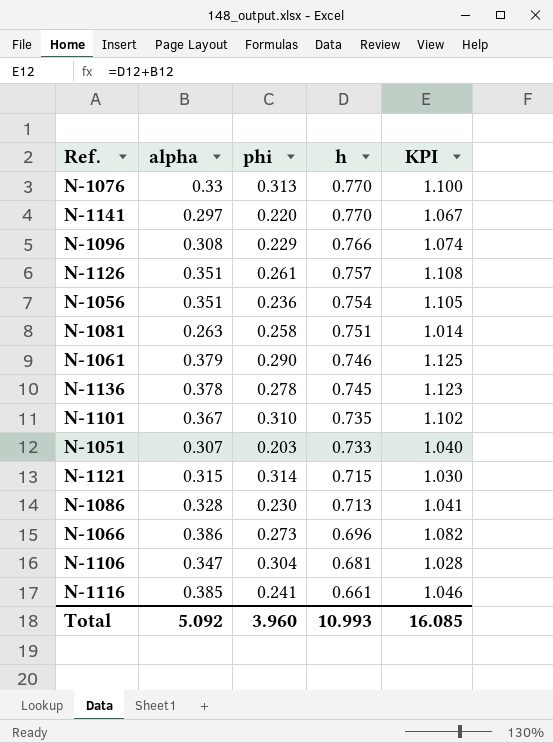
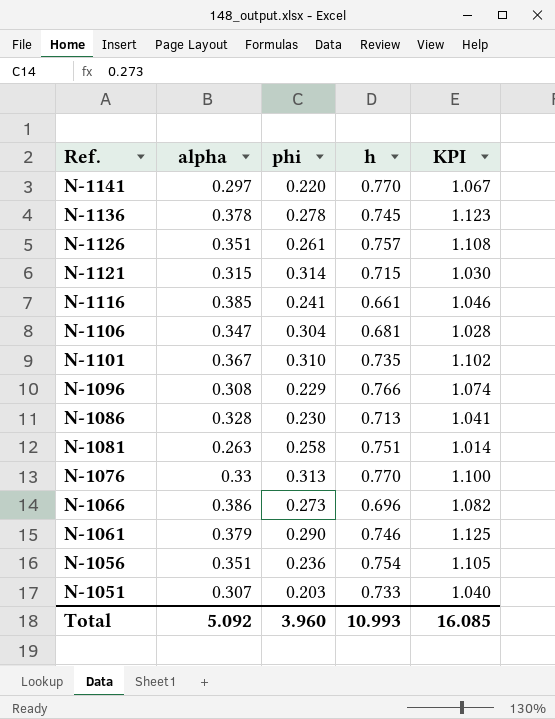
row order: h descending -> Ref. descending

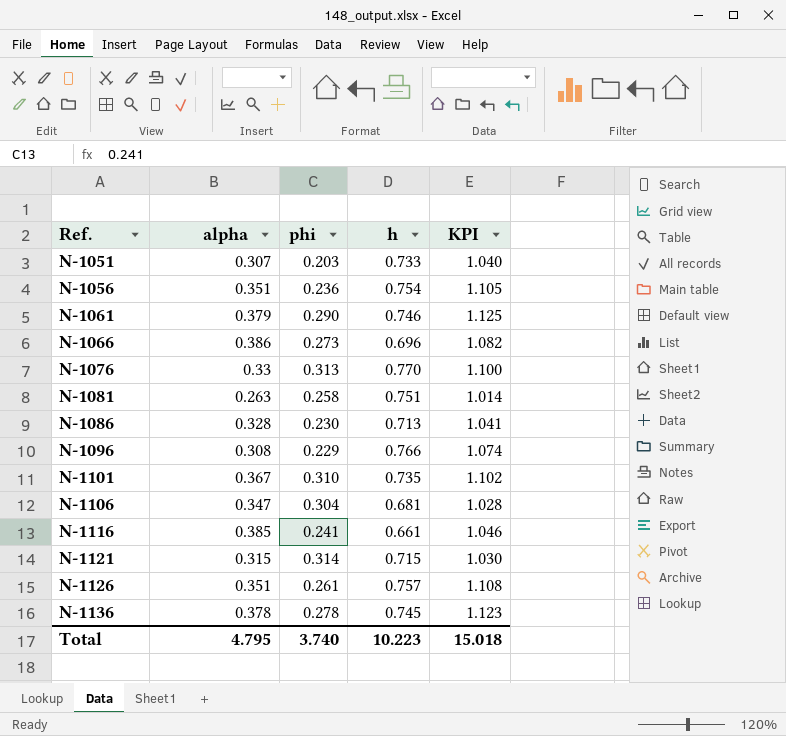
row order: Ref. descending -> Ref. ascending
row N-1141: 0.297 | 0.220 | 0.770 | 1.067 -> none
Total | alpha: 5.092 -> 4.795
Total | phi: 3.960 -> 3.740
Total | h: 10.993 -> 10.223
Total | KPI: 16.085 -> 15.018

